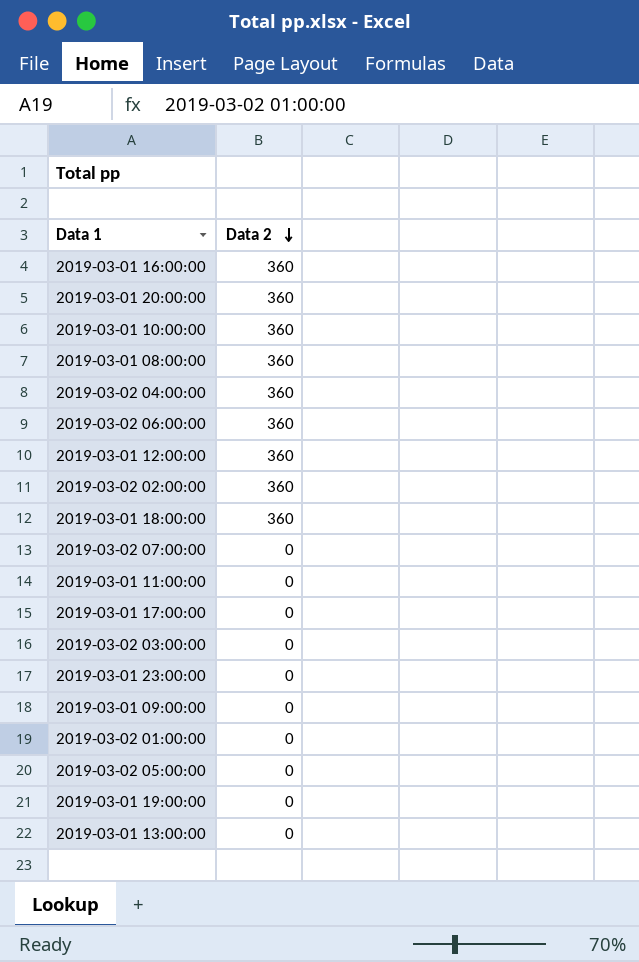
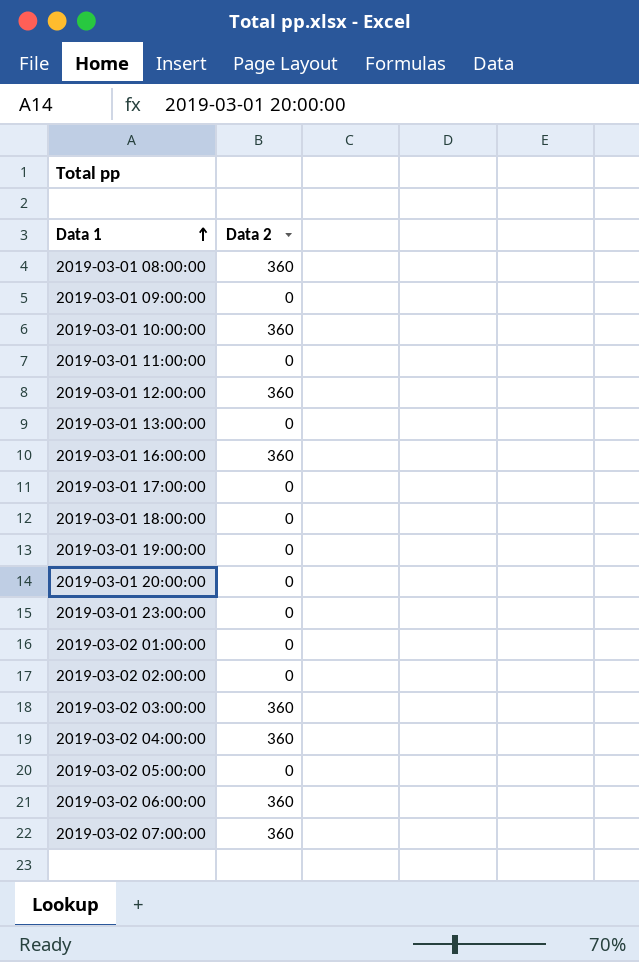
row order: Data 2 descending -> Data 1 ascending
2019-03-01 18:00:00 | Data 2: 360 -> 0
2019-03-01 20:00:00 | Data 2: 360 -> 0
2019-03-02 02:00:00 | Data 2: 360 -> 0
2019-03-02 03:00:00 | Data 2: 0 -> 360
2019-03-02 07:00:00 | Data 2: 0 -> 360

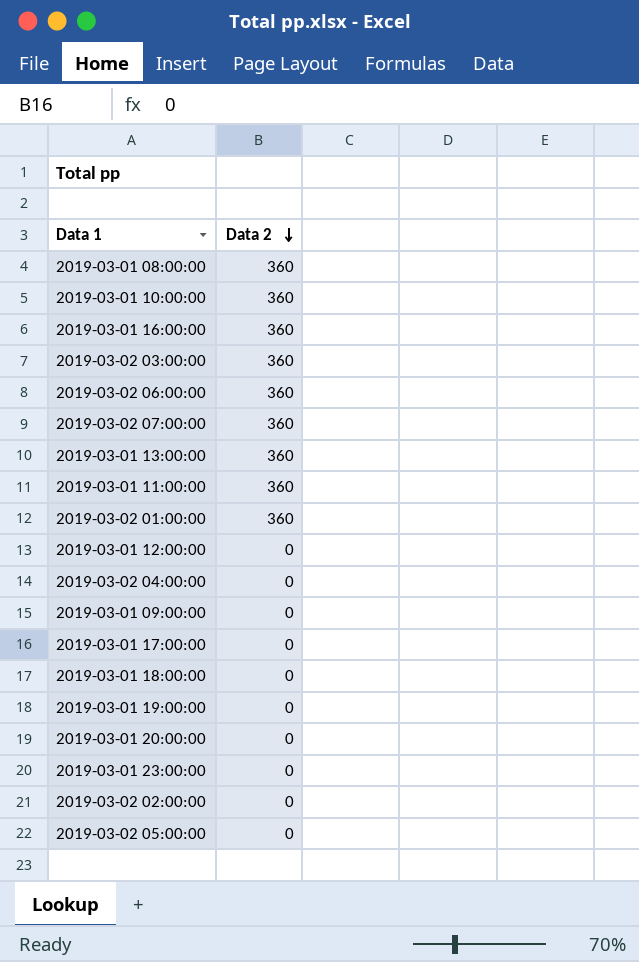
row order: Data 1 ascending -> Data 2 descending
2019-03-01 13:00:00 | Data 2: 0 -> 360
2019-03-01 11:00:00 | Data 2: 0 -> 360
2019-03-02 01:00:00 | Data 2: 0 -> 360
2019-03-01 12:00:00 | Data 2: 360 -> 0
2019-03-02 04:00:00 | Data 2: 360 -> 0

